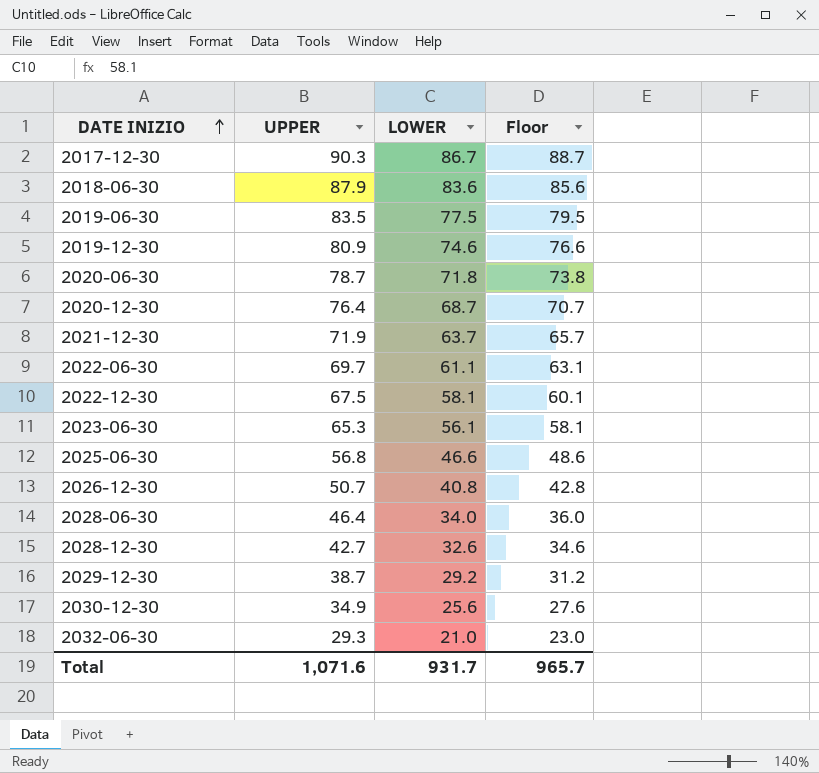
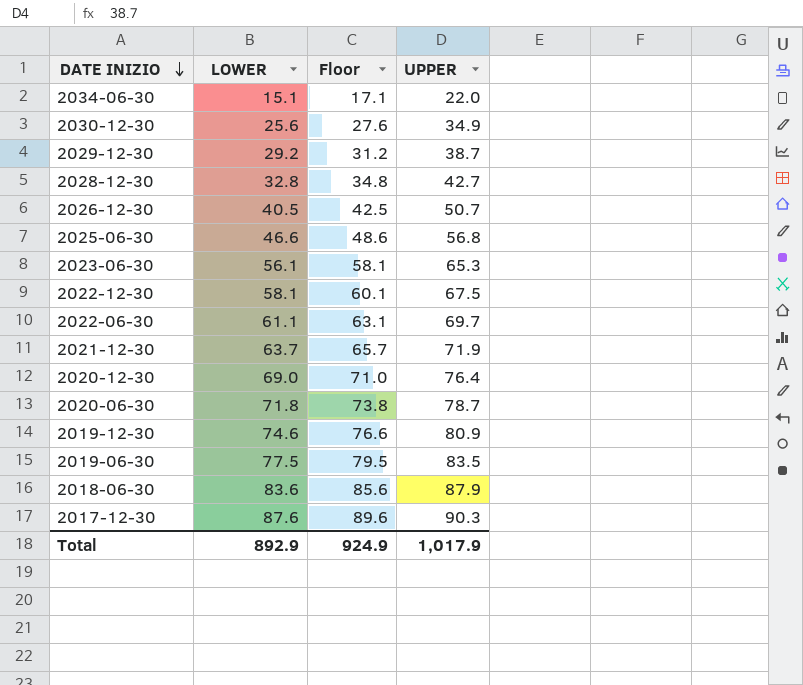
row order: DATE INIZIO ascending -> DATE INIZIO descending
column UPPER | position: 2 -> 4
row 2028-06-30: 46.4 | 34.0 | 36.0 -> none
row 2032-06-30: 29.3 | 21.0 | 23.0 -> none
row 2034-06-30: none -> 15.1 | 17.1 | 22.0
2028-12-30 | LOWER: 32.6 -> 32.8
2028-12-30 | Floor: 34.6 -> 34.8
2026-12-30 | LOWER: 40.8 -> 40.5
2026-12-30 | Floor: 42.8 -> 42.5
2020-12-30 | LOWER: 68.7 -> 69.0
2020-12-30 | Floor: 70.7 -> 71.0
2017-12-30 | LOWER: 86.7 -> 87.6
2017-12-30 | Floor: 88.7 -> 89.6
Total | LOWER: 931.7 -> 892.9
Total | Floor: 965.7 -> 924.9
Total | UPPER: 1,071.6 -> 1,017.9

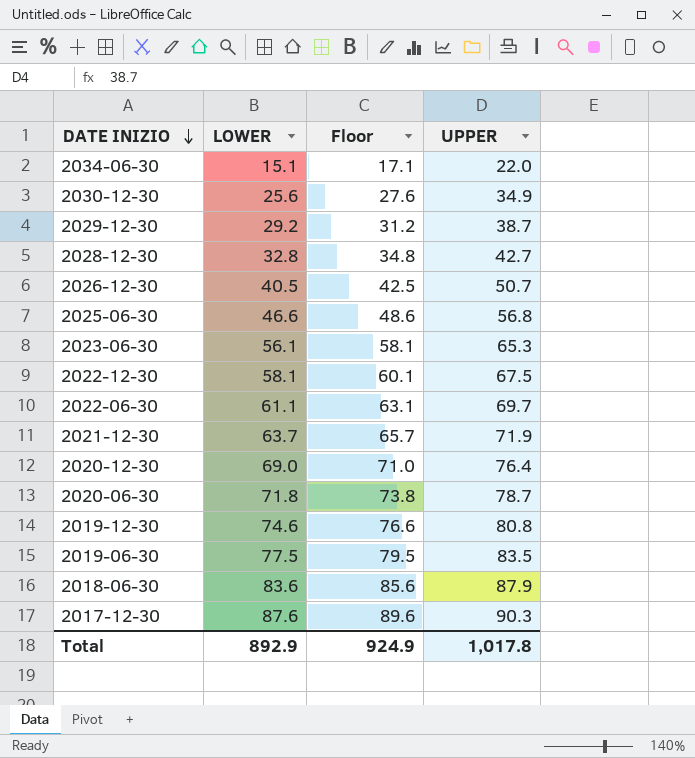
2019-12-30 | UPPER: 80.9 -> 80.8
Total | UPPER: 1,017.9 -> 1,017.8

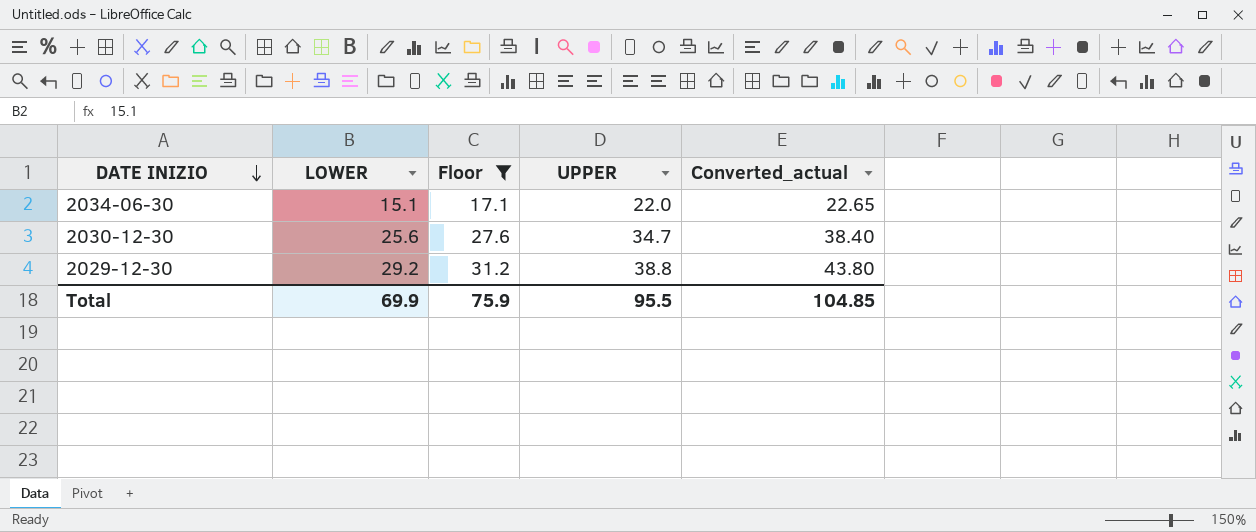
filter: none -> Floor <= 31.2
column Converted_actual | formula: none -> [LOWER] * 1.5
2030-12-30 | UPPER: 34.9 -> 34.7
2029-12-30 | UPPER: 38.7 -> 38.8
Total | LOWER: 892.9 -> 69.9
Total | Floor: 924.9 -> 75.9
Total | UPPER: 1,017.8 -> 95.5

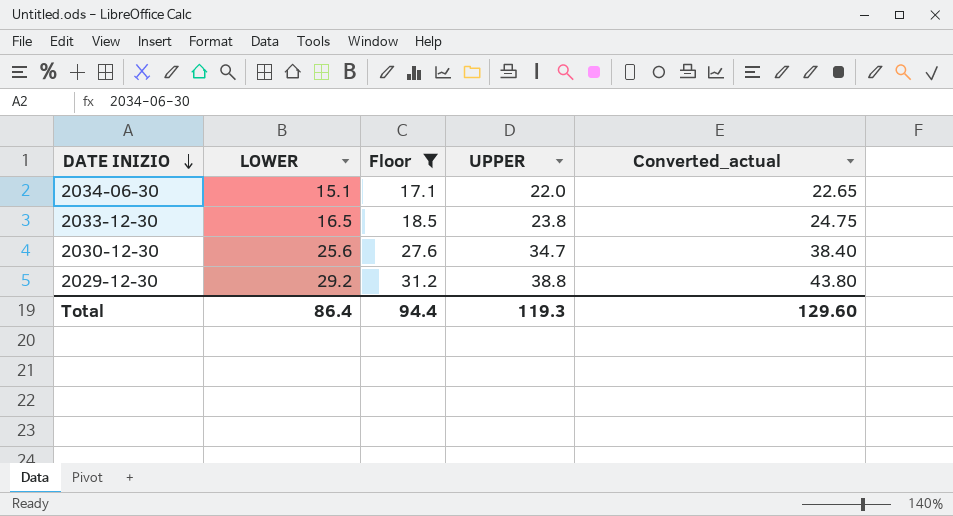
row 2033-12-30: none -> 16.5 | 18.5 | 23.8 | 24.75
Total | LOWER: 69.9 -> 86.4
Total | Floor: 75.9 -> 94.4
Total | UPPER: 95.5 -> 119.3
Total | Converted_actual: 104.85 -> 129.60

